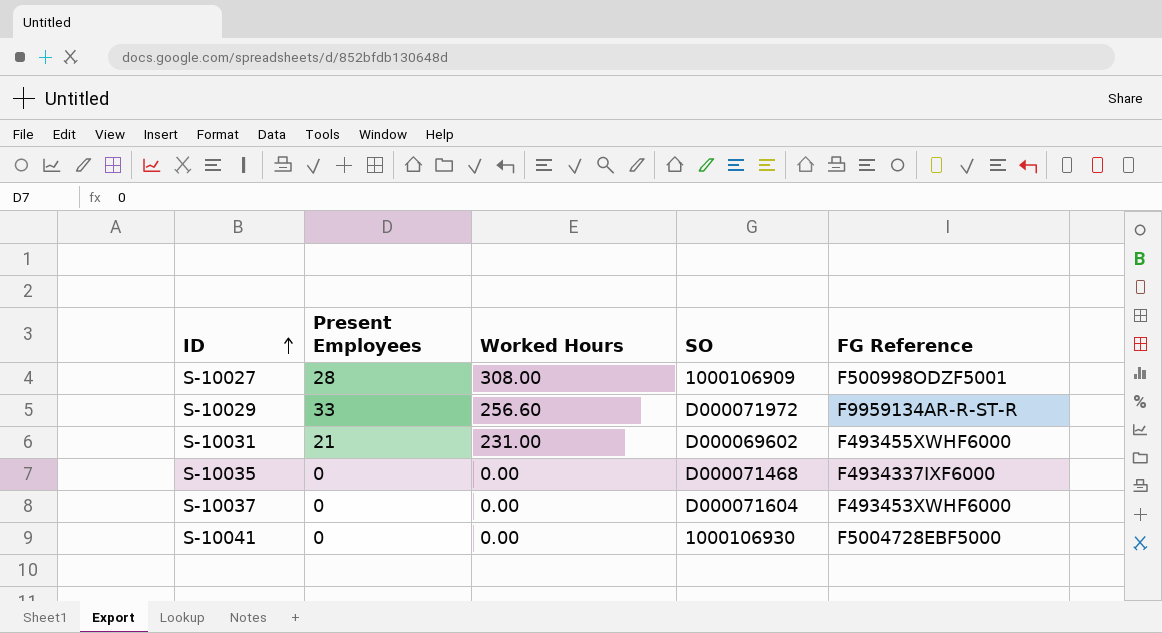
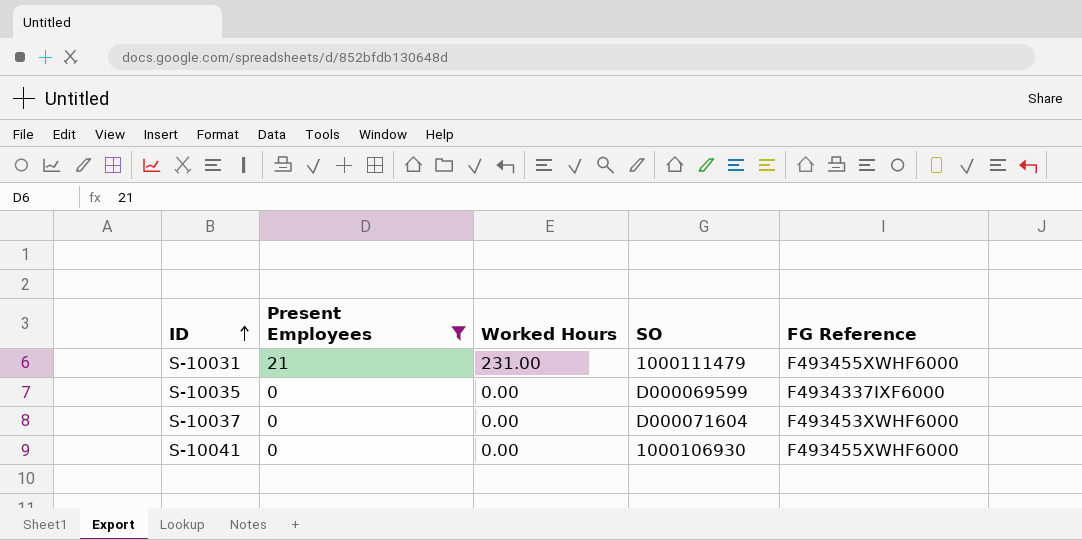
filter: none -> Present Employees <= 21
S-10031 | SO: D000069602 -> 1000111479
S-10035 | SO: D000071468 -> D000069599
S-10041 | FG Reference: F5004728EBF5000 -> F493455XWHF6000

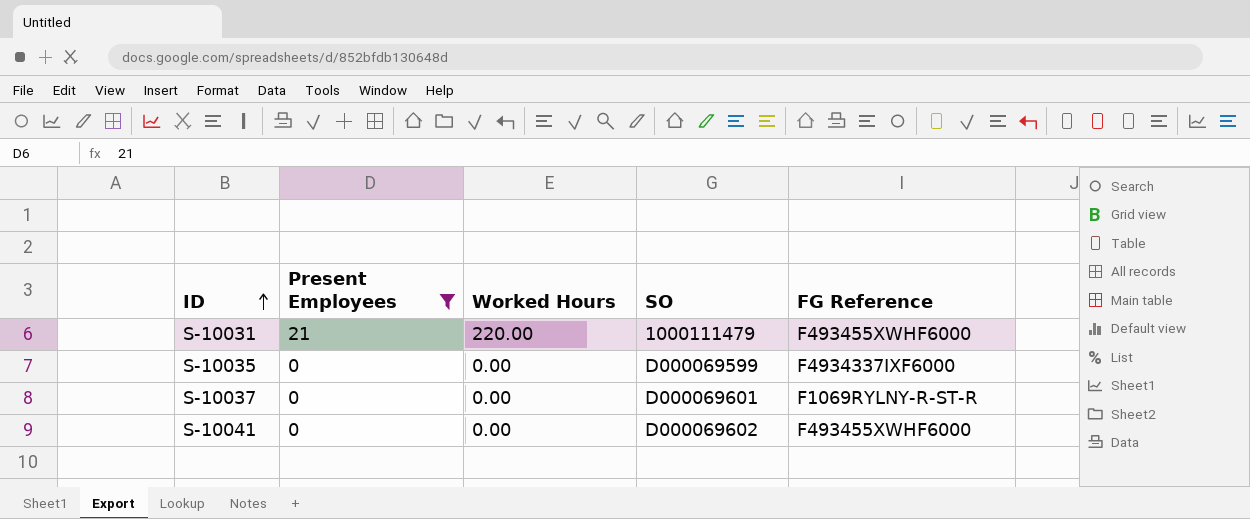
S-10031 | Worked Hours: 231.00 -> 220.00
S-10037 | SO: D000071604 -> D000069601
S-10037 | FG Reference: F493453XWHF6000 -> F1069RYLNY-R-ST-R
S-10041 | SO: 1000106930 -> D000069602

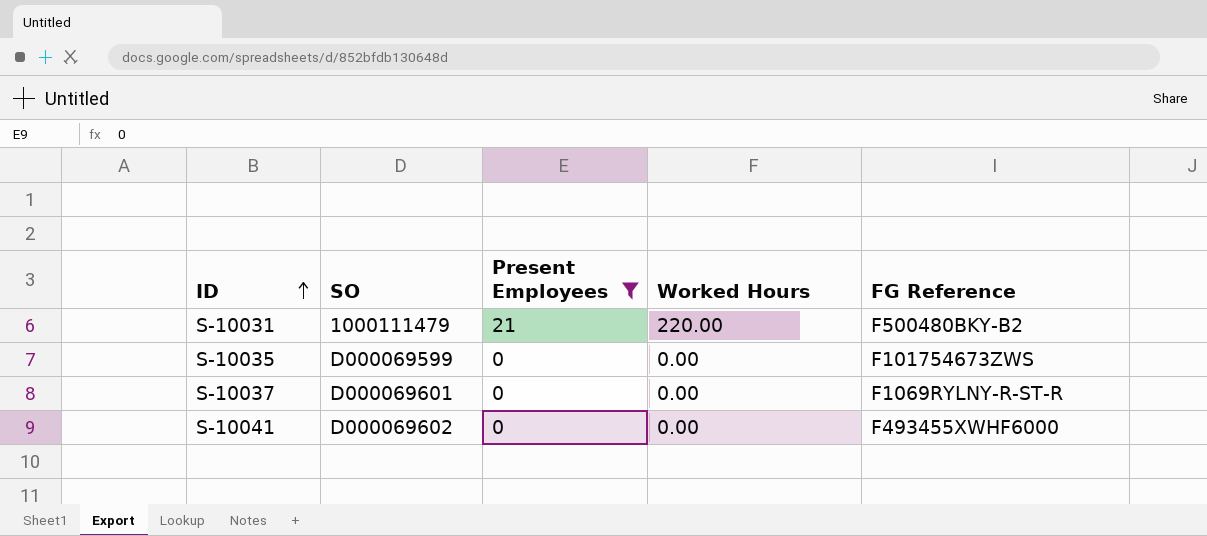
column SO | position: 4 -> 2
S-10031 | FG Reference: F493455XWHF6000 -> F500480BKY-B2
S-10035 | FG Reference: F4934337IXF6000 -> F101754673ZWS

